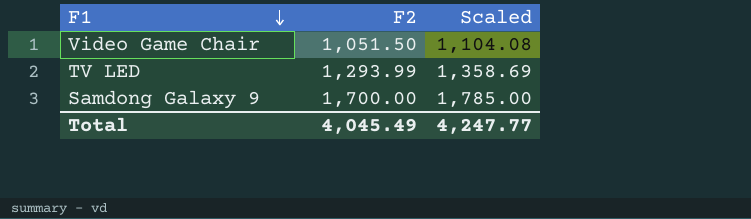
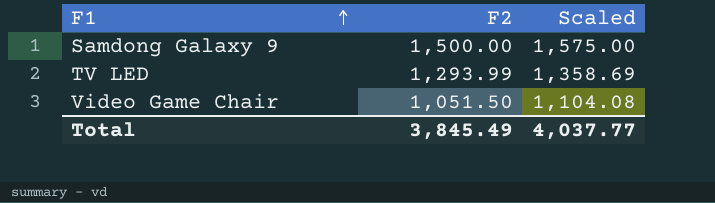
row order: F1 descending -> F1 ascending
Samdong Galaxy 9 | F2: 1,700.00 -> 1,500.00
Samdong Galaxy 9 | Scaled: 1,785.00 -> 1,575.00
Total | F2: 4,045.49 -> 3,845.49
Total | Scaled: 4,247.77 -> 4,037.77

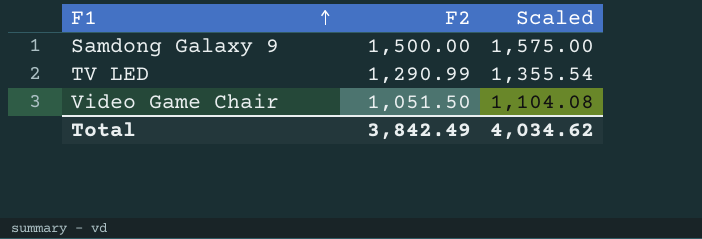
TV LED | F2: 1,293.99 -> 1,290.99
TV LED | Scaled: 1,358.69 -> 1,355.54
Total | F2: 3,845.49 -> 3,842.49
Total | Scaled: 4,037.77 -> 4,034.62

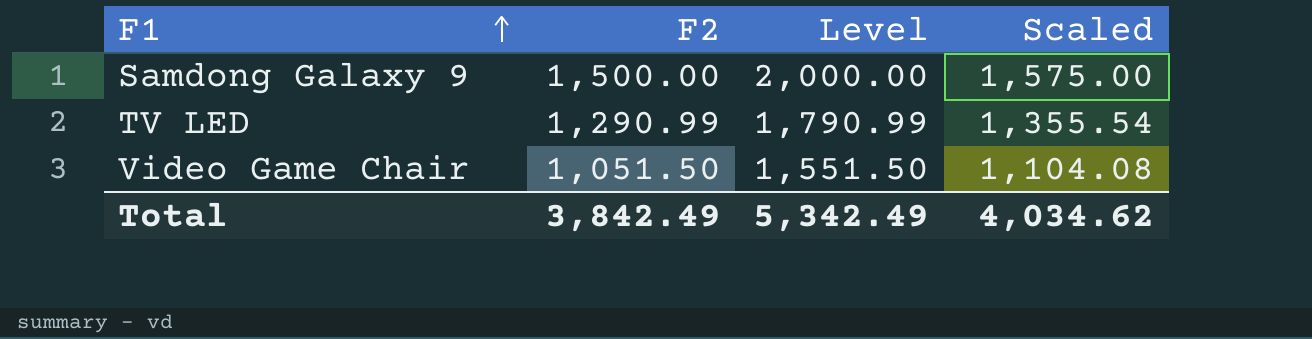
column Level | formula: none -> [F2] + 500

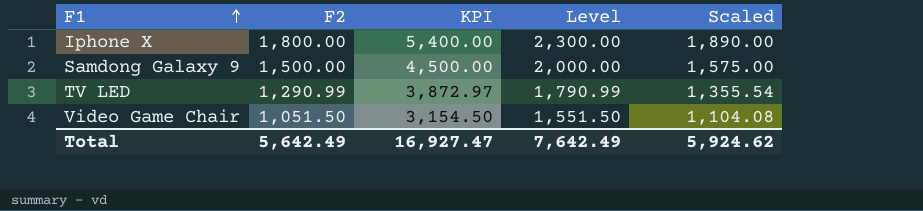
column KPI | formula: none -> [F2] * 3
row Iphone X: none -> 1,800.00 | 5,400.00 | 2,300.00 | 1,890.00
Total | F2: 3,842.49 -> 5,642.49
Total | Level: 5,342.49 -> 7,642.49
Total | Scaled: 4,034.62 -> 5,924.62

